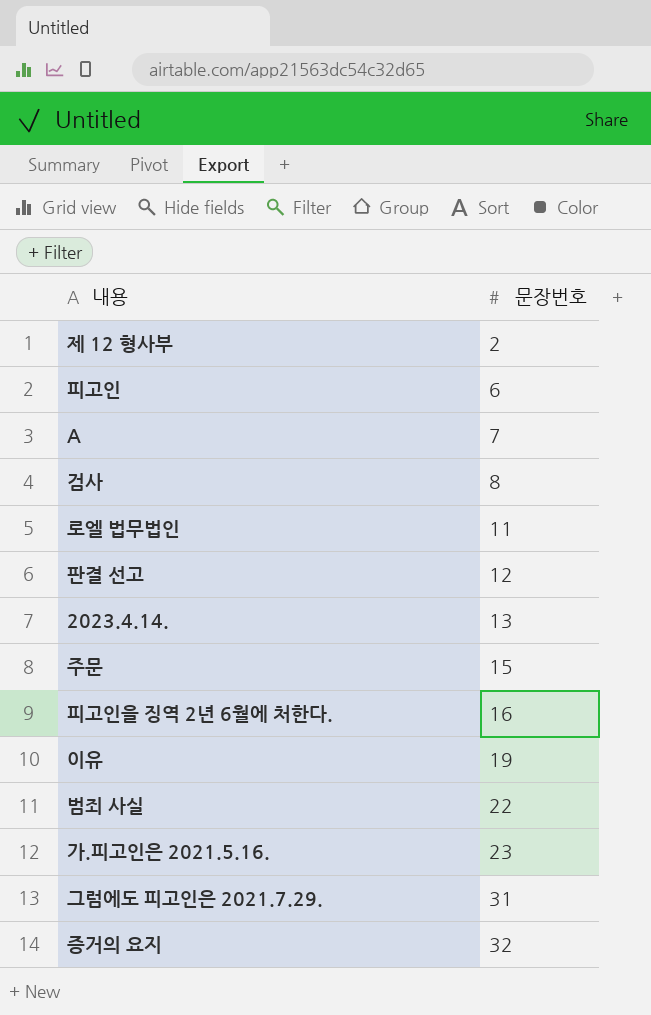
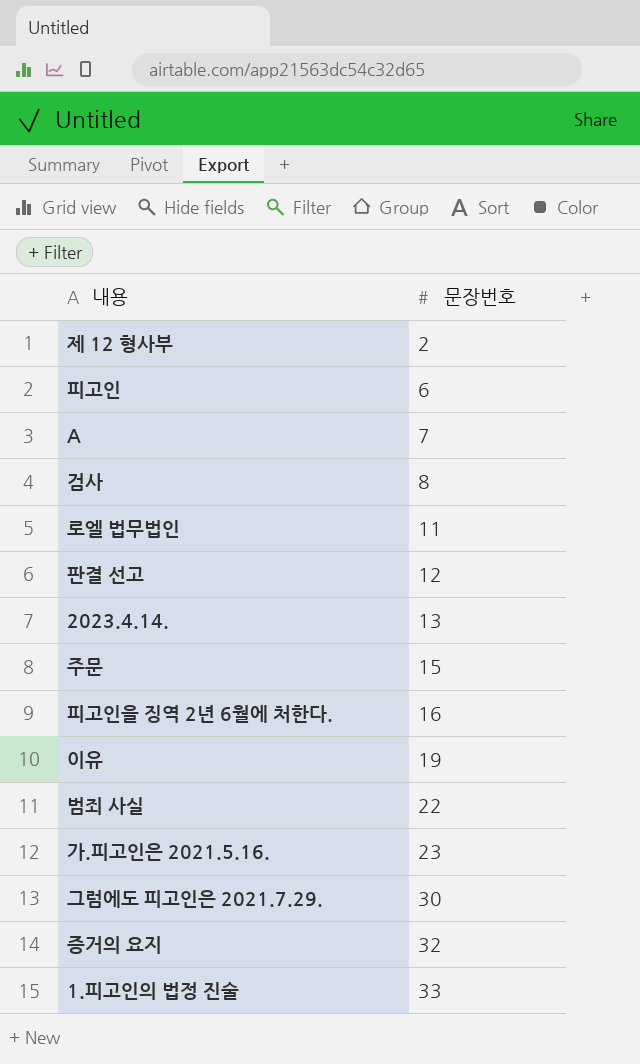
그럼에도 피고인은 2021.7.29. | 문장번호: 31 -> 30
row 1.피고인의 법정 진술: none -> 33

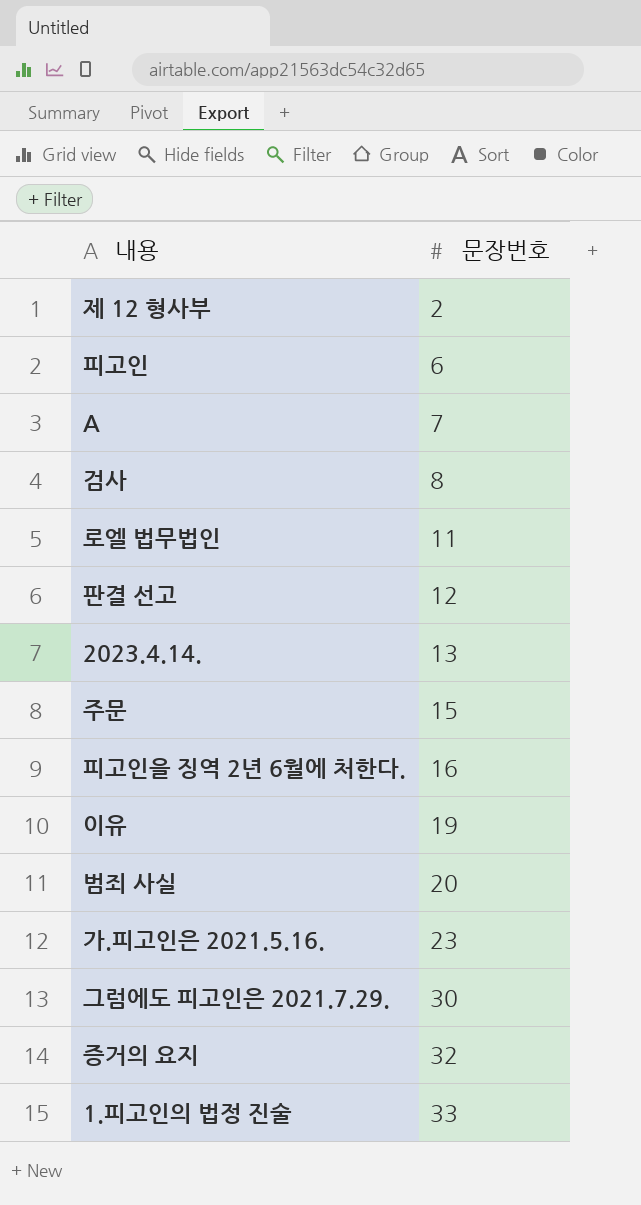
범죄 사실 | 문장번호: 22 -> 20

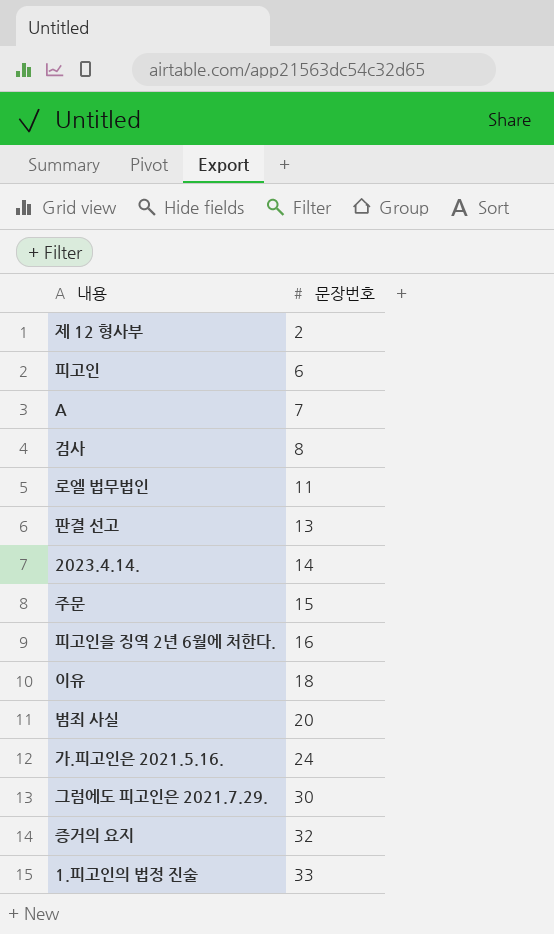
판결 선고 | 문장번호: 12 -> 13
2023.4.14. | 문장번호: 13 -> 14
이유 | 문장번호: 19 -> 18
가.피고인은 2021.5.16. | 문장번호: 23 -> 24

